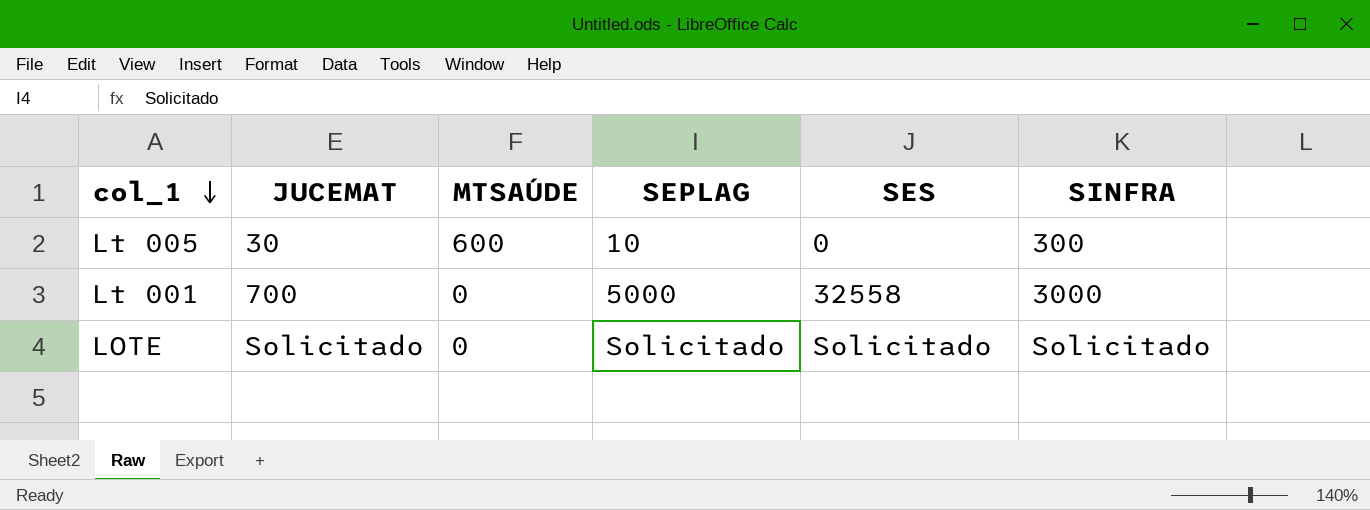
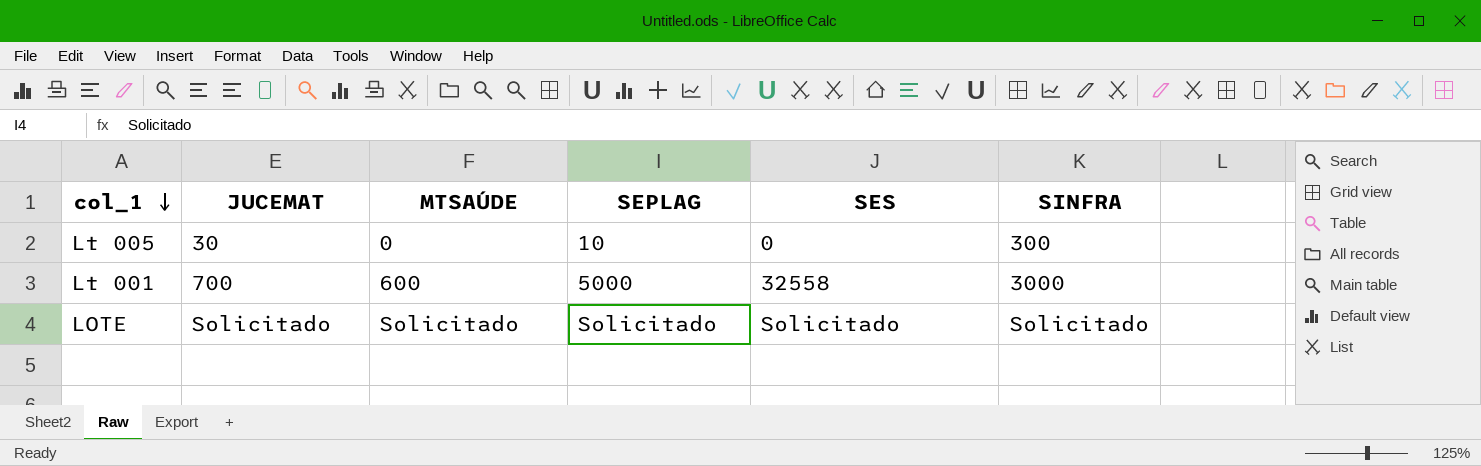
Lt 005 | MTSAÚDE: 600 -> 0
Lt 001 | MTSAÚDE: 0 -> 600
LOTE | MTSAÚDE: 0 -> Solicitado

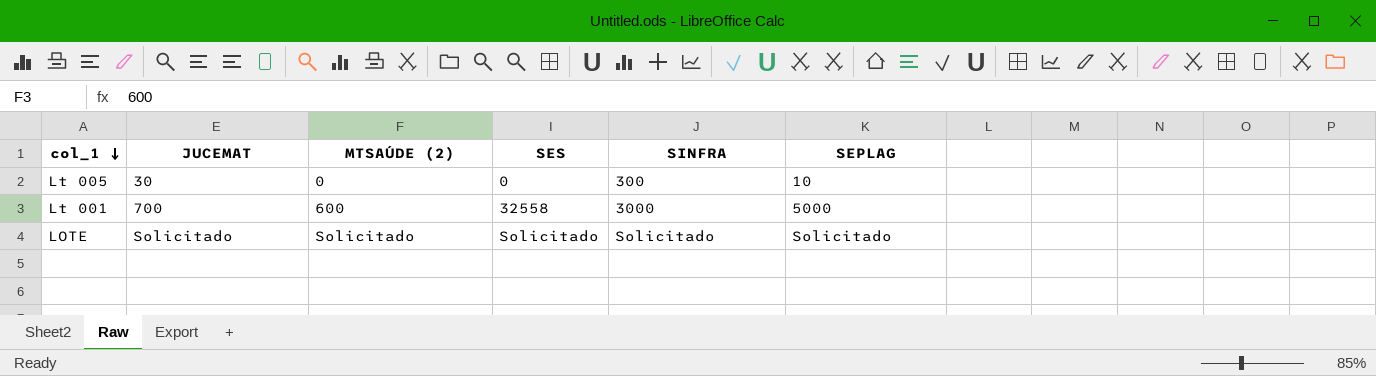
column name: MTSAÚDE -> MTSAÚDE (2)
column SEPLAG | position: 4 -> 6

